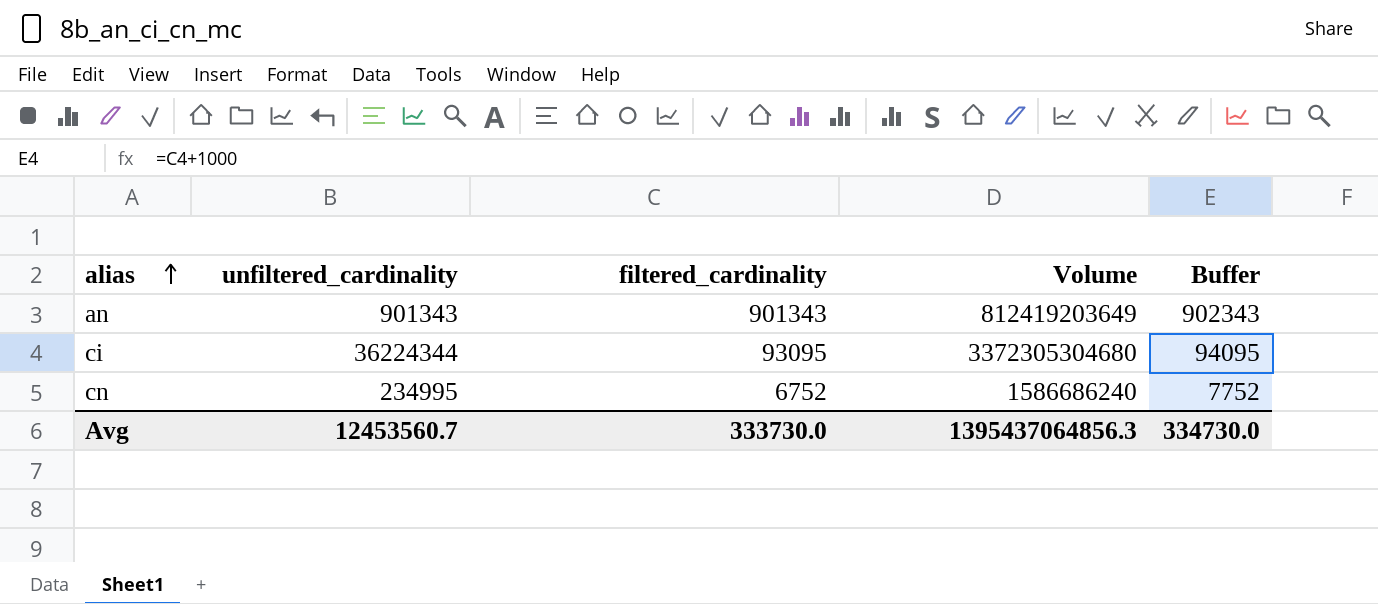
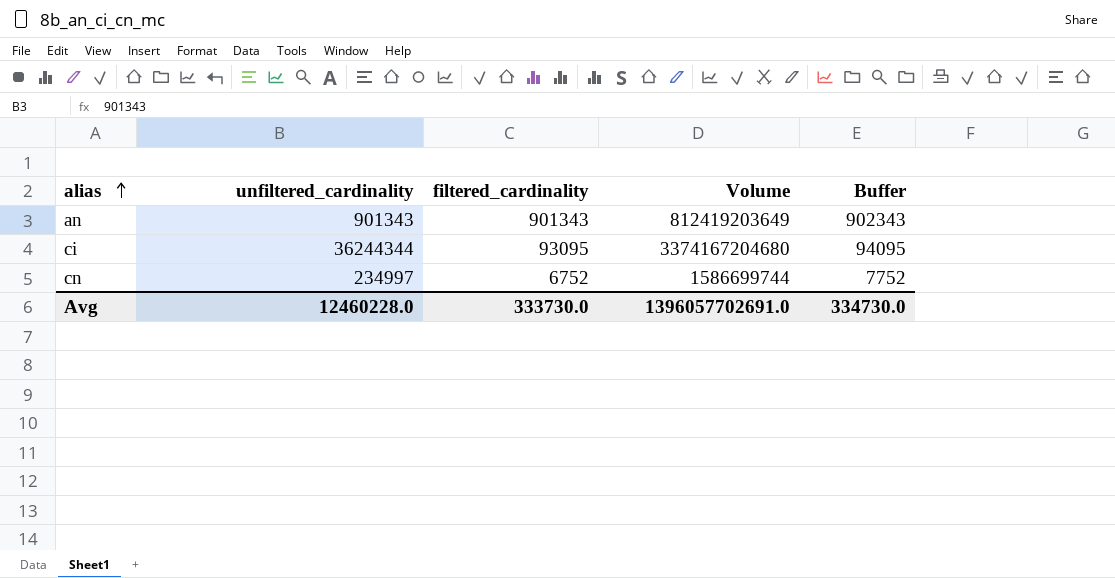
ci | unfiltered_cardinality: 36224344 -> 36244344
ci | Volume: 3372305304680 -> 3374167204680
cn | unfiltered_cardinality: 234995 -> 234997
cn | Volume: 1586686240 -> 1586699744
Avg | unfiltered_cardinality: 12453560.7 -> 12460228.0
Avg | Volume: 1395437064856.3 -> 1396057702691.0

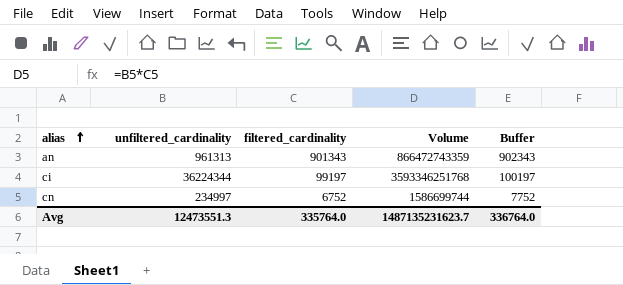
an | unfiltered_cardinality: 901343 -> 961313
an | Volume: 812419203649 -> 866472743359
ci | unfiltered_cardinality: 36244344 -> 36224344
ci | filtered_cardinality: 93095 -> 99197
ci | Volume: 3374167204680 -> 3593346251768
ci | Buffer: 94095 -> 100197
Avg | unfiltered_cardinality: 12460228.0 -> 12473551.3
Avg | filtered_cardinality: 333730.0 -> 335764.0
Avg | Volume: 1396057702691.0 -> 1487135231623.7
Avg | Buffer: 334730.0 -> 336764.0

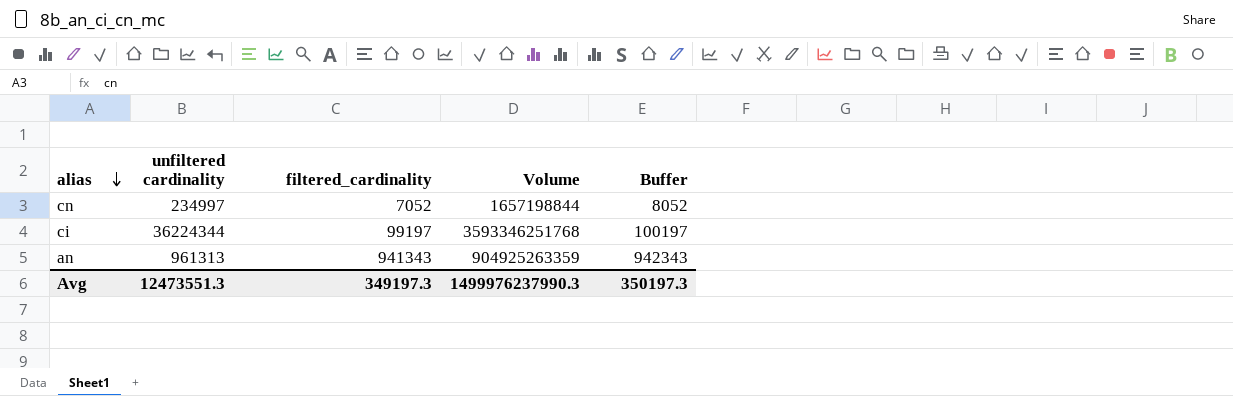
row order: alias ascending -> alias descending
column name: unfiltered_cardinality -> unfiltered cardinality
cn | filtered_cardinality: 6752 -> 7052
cn | Volume: 1586699744 -> 1657198844
cn | Buffer: 7752 -> 8052
an | filtered_cardinality: 901343 -> 941343
an | Volume: 866472743359 -> 904925263359
an | Buffer: 902343 -> 942343
Avg | filtered_cardinality: 335764.0 -> 349197.3
Avg | Volume: 1487135231623.7 -> 1499976237990.3
Avg | Buffer: 336764.0 -> 350197.3

